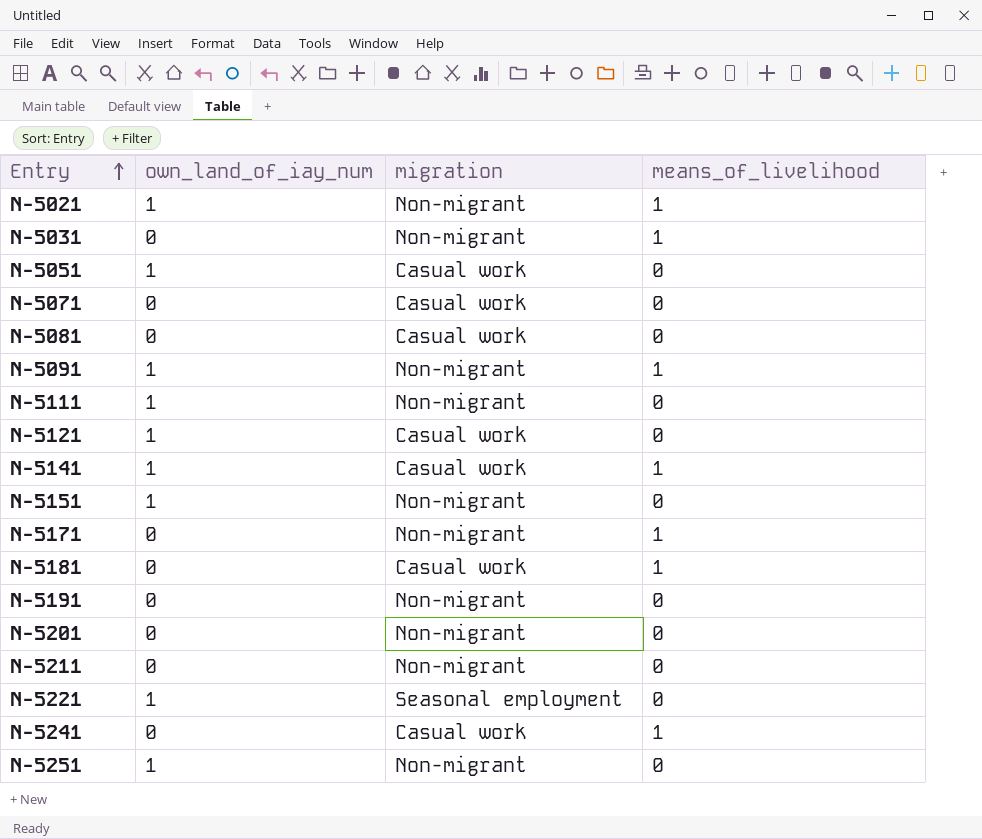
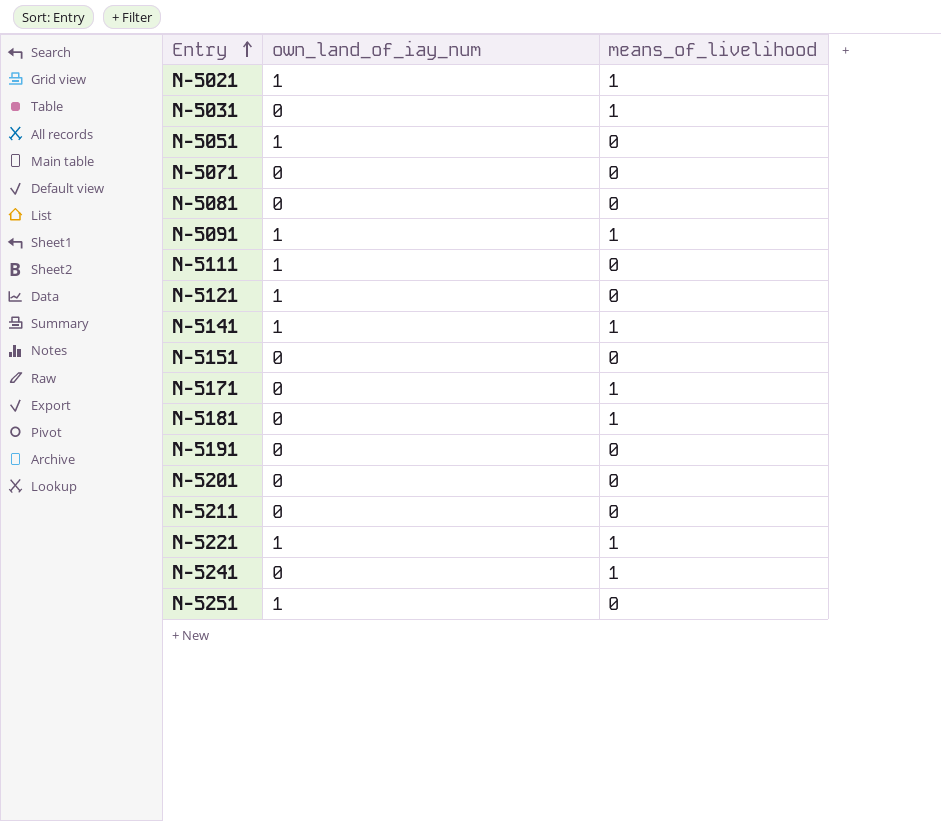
column migration | position: 3 -> none
N-5151 | own_land_of_iay_num: 1 -> 0
N-5221 | means_of_livelihood: 0 -> 1

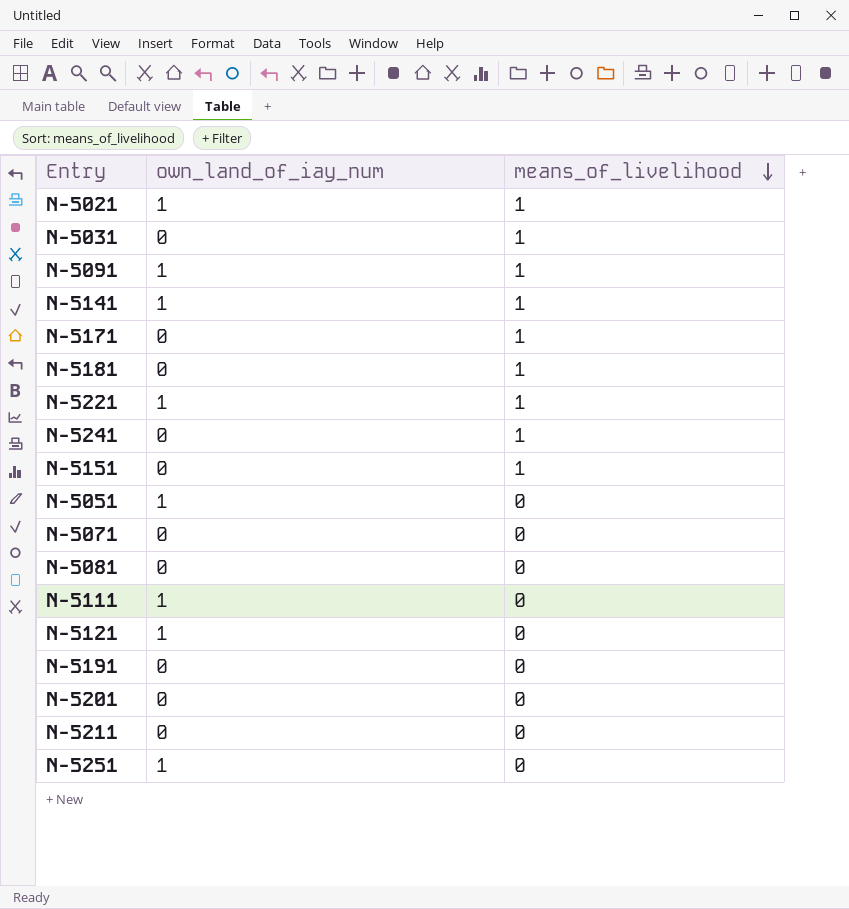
row order: Entry ascending -> means_of_livelihood descending
N-5151 | means_of_livelihood: 0 -> 1

